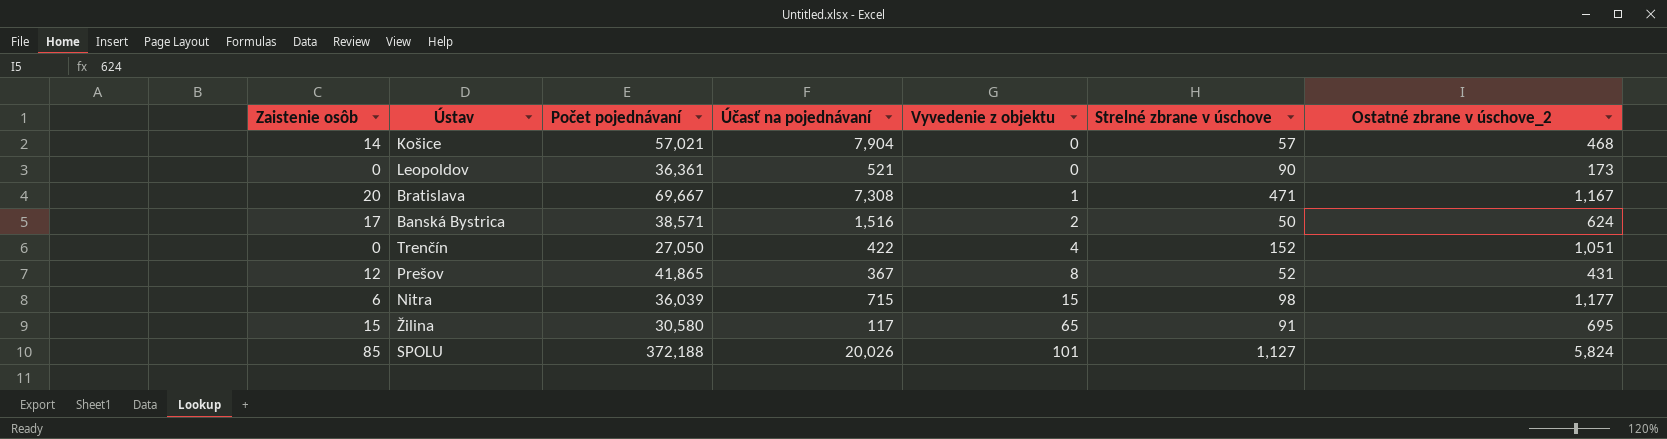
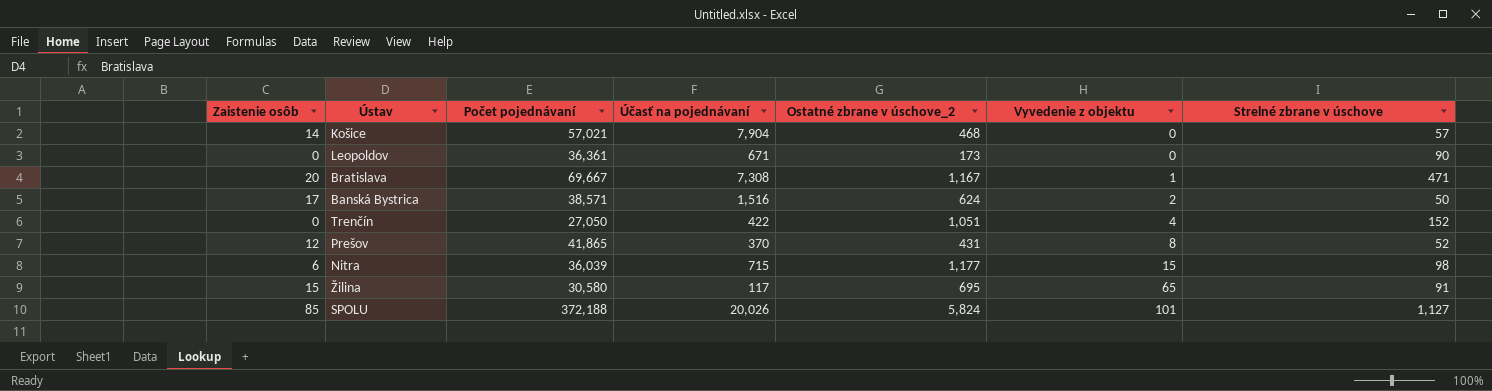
column Ostatné zbrane v úschove_2 | position: 7 -> 5
Leopoldov | Účasť na pojednávaní: 521 -> 671
Prešov | Účasť na pojednávaní: 367 -> 370

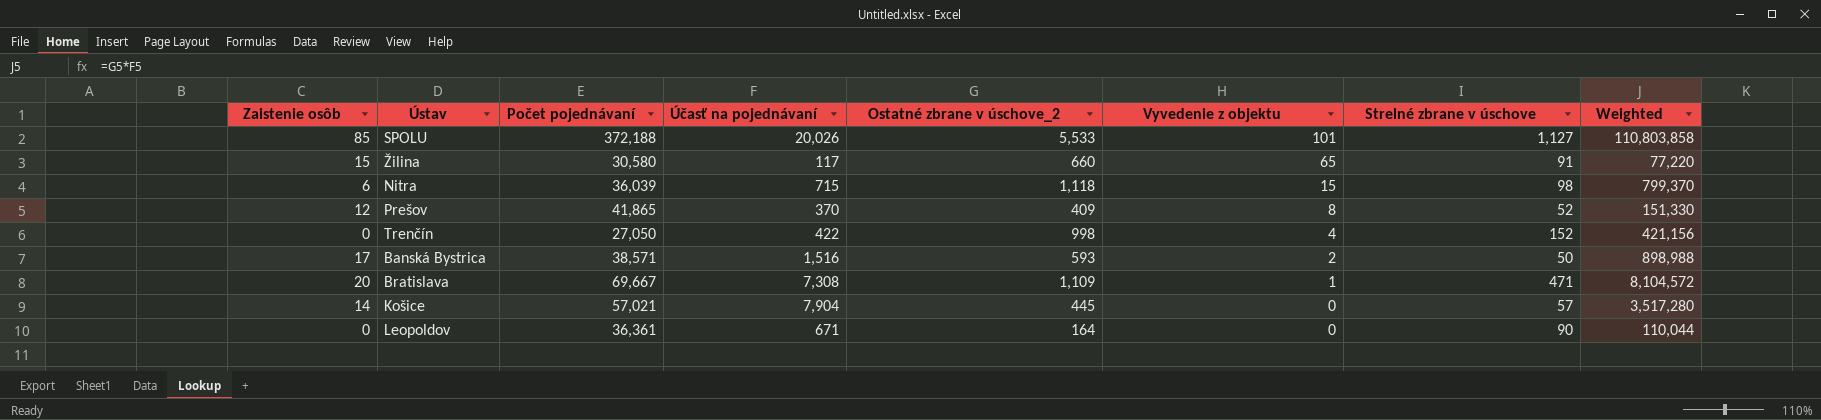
row order: Vyvedenie z objektu ascending -> Vyvedenie z objektu descending
column Weighted | formula: none -> [Účasť na pojednávaní] * [Ostatné zbrane v úschove_2]
SPOLU | Ostatné zbrane v úschove_2: 5,824 -> 5,533
Žilina | Ostatné zbrane v úschove_2: 695 -> 660
Nitra | Ostatné zbrane v úschove_2: 1,177 -> 1,118
Prešov | Ostatné zbrane v úschove_2: 431 -> 409
Trenčín | Ostatné zbrane v úschove_2: 1,051 -> 998
Banská Bystrica | Ostatné zbrane v úschove_2: 624 -> 593
Bratislava | Ostatné zbrane v úschove_2: 1,167 -> 1,109
Košice | Ostatné zbrane v úschove_2: 468 -> 445
Leopoldov | Ostatné zbrane v úschove_2: 173 -> 164

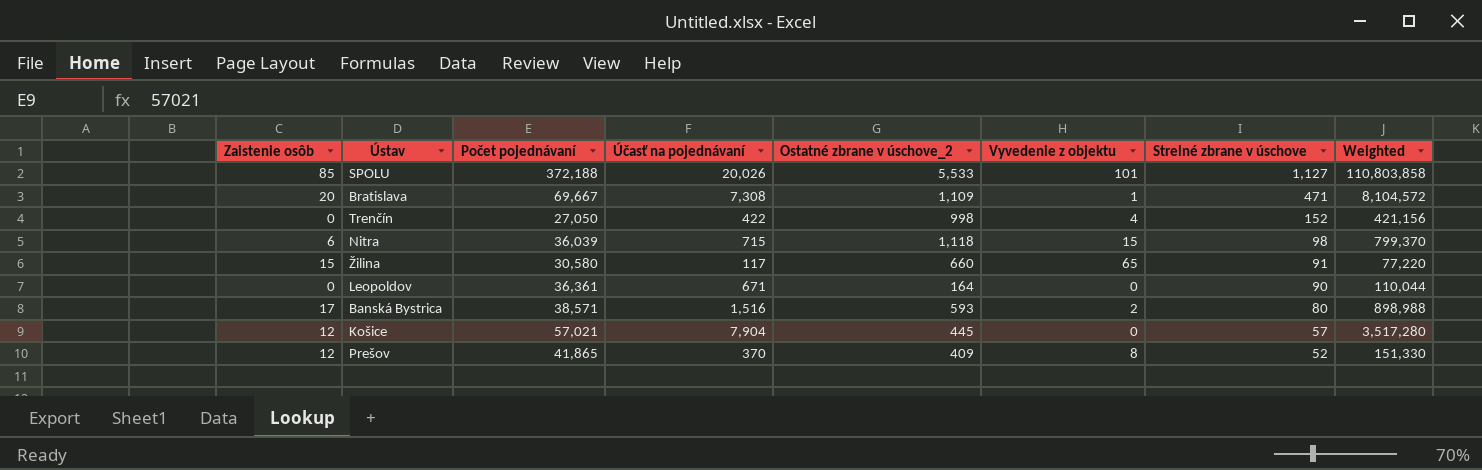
row order: Vyvedenie z objektu descending -> Strelné zbrane v úschove descending
Banská Bystrica | Strelné zbrane v úschove: 50 -> 80
Košice | Zaistenie osôb: 14 -> 12

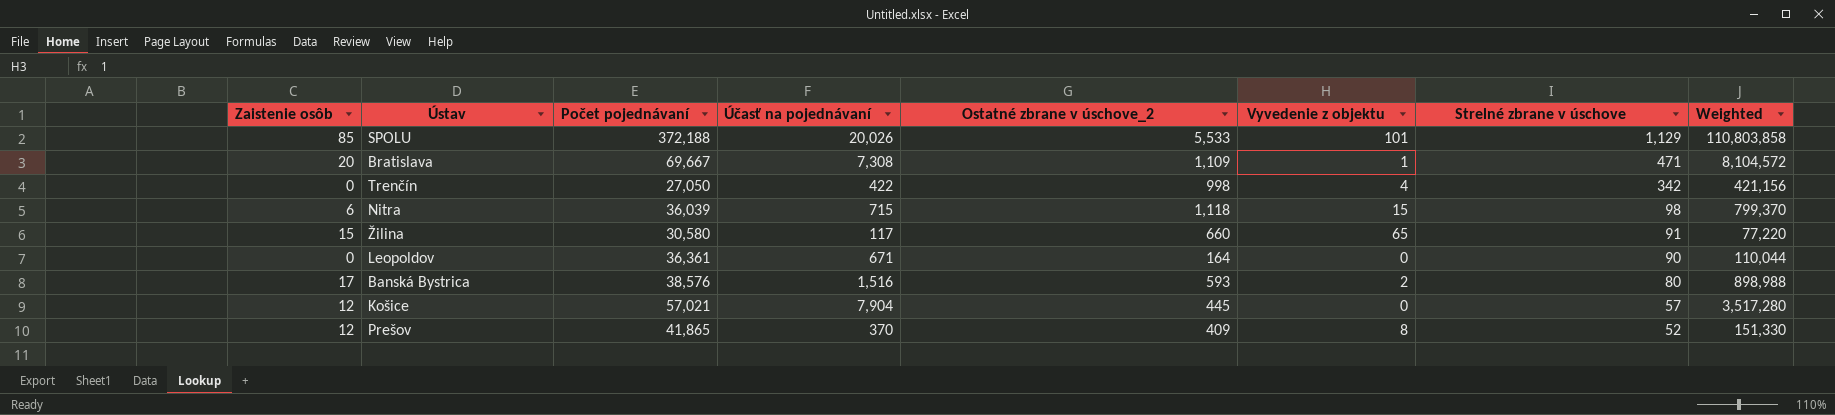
SPOLU | Strelné zbrane v úschove: 1,127 -> 1,129
Trenčín | Strelné zbrane v úschove: 152 -> 342
Banská Bystrica | Počet pojednávaní: 38,571 -> 38,576

